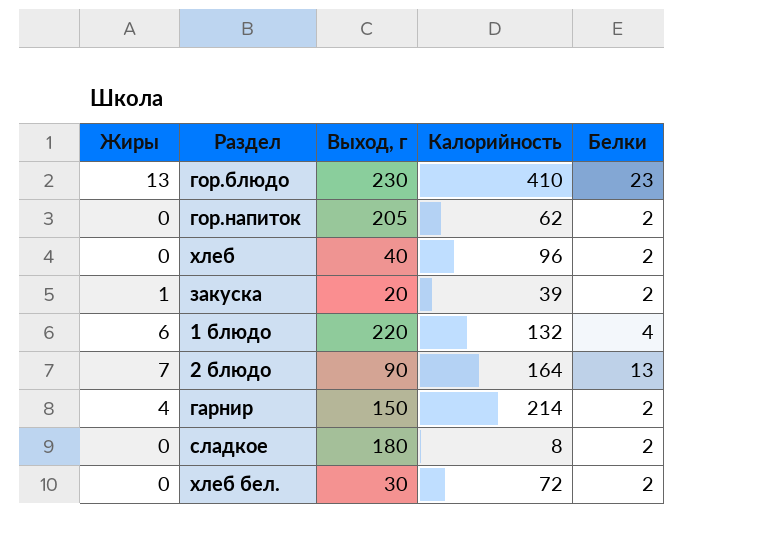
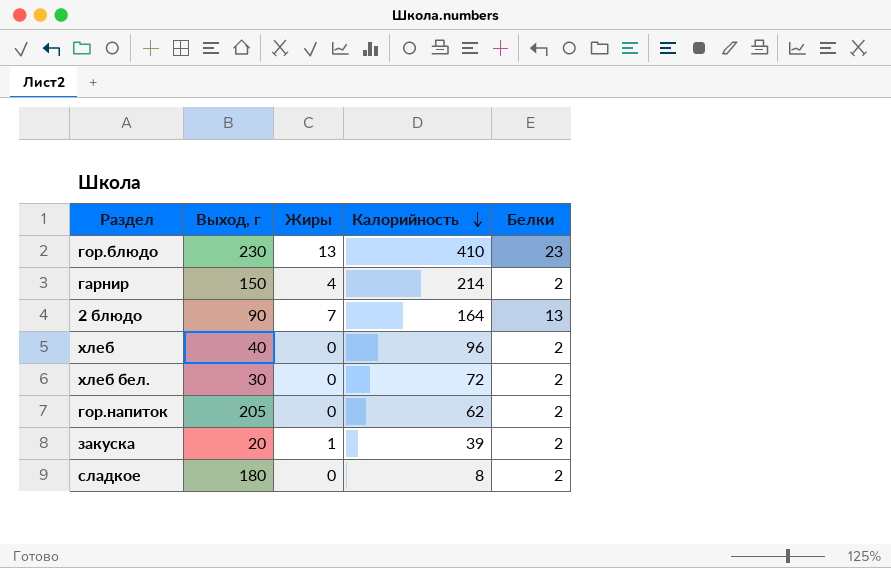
row order: none -> Калорийность descending
column Жиры | position: 1 -> 3
row 1 блюдо: 6 | 220 | 132 | 4 -> none

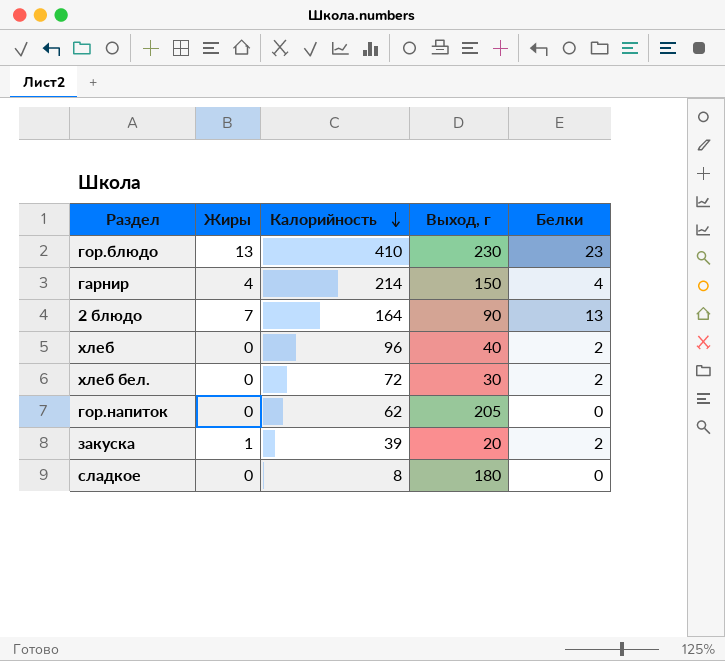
column Выход, г | position: 2 -> 4
гарнир | Белки: 2 -> 4
гор.напиток | Белки: 2 -> 0
сладкое | Белки: 2 -> 0

